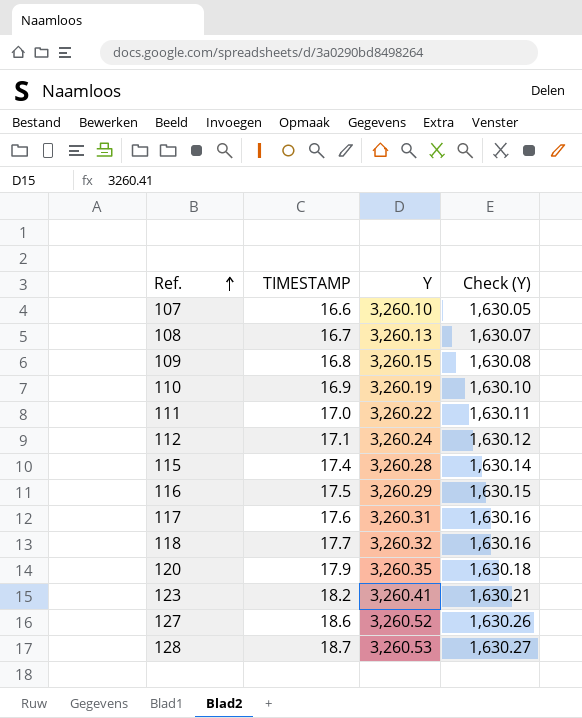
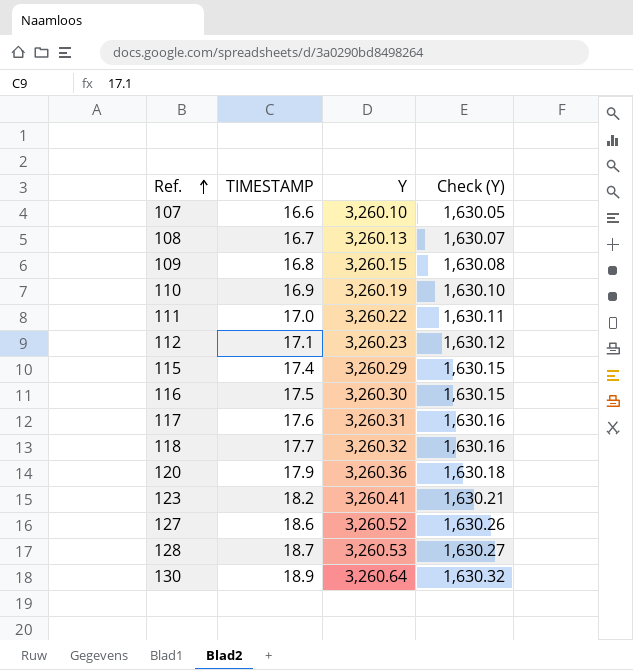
112 | Y: 3,260.24 -> 3,260.23
115 | Y: 3,260.28 -> 3,260.29
115 | Check (Y): 1,630.14 -> 1,630.15
116 | Y: 3,260.29 -> 3,260.30
120 | Y: 3,260.35 -> 3,260.36
row 130: none -> 18.9 | 3,260.64 | 1,630.32

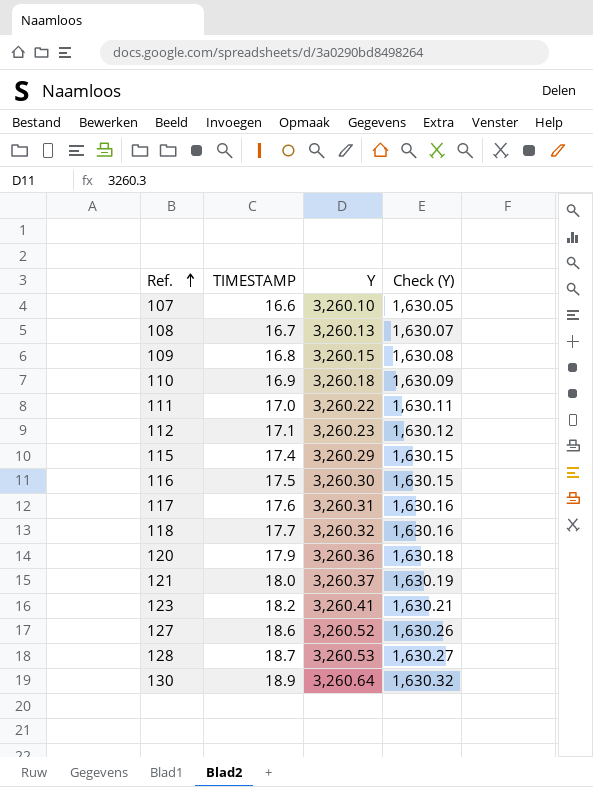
110 | Y: 3,260.19 -> 3,260.18
110 | Check (Y): 1,630.10 -> 1,630.09
row 121: none -> 18.0 | 3,260.37 | 1,630.19

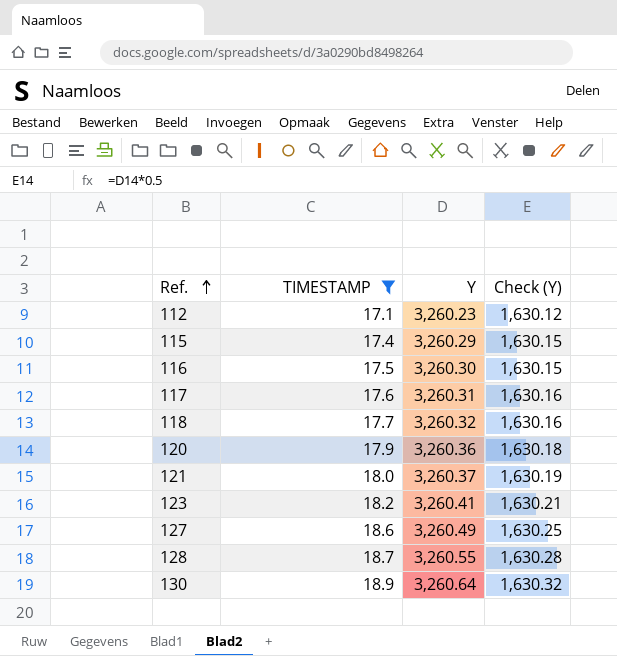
filter: none -> TIMESTAMP >= 17.1
127 | Y: 3,260.52 -> 3,260.49
127 | Check (Y): 1,630.26 -> 1,630.25
128 | Y: 3,260.53 -> 3,260.55
128 | Check (Y): 1,630.27 -> 1,630.28

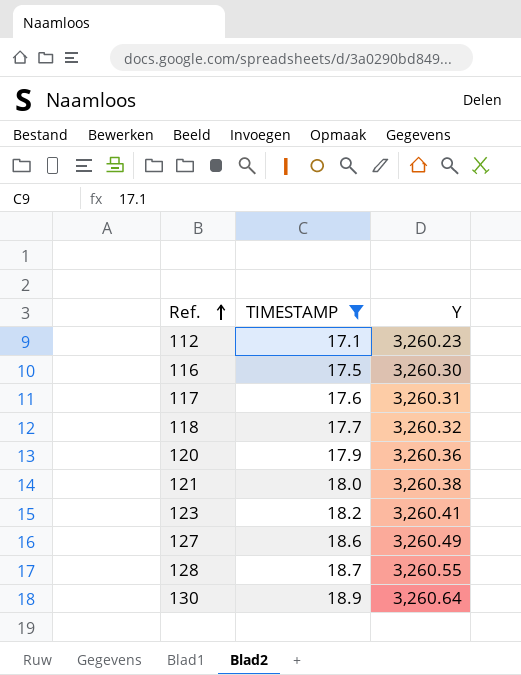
column Check (Y) | formula: [Y] * 0.5 -> none
row 115: 17.4 | 3,260.29 | 1,630.15 -> none
121 | Y: 3,260.37 -> 3,260.38

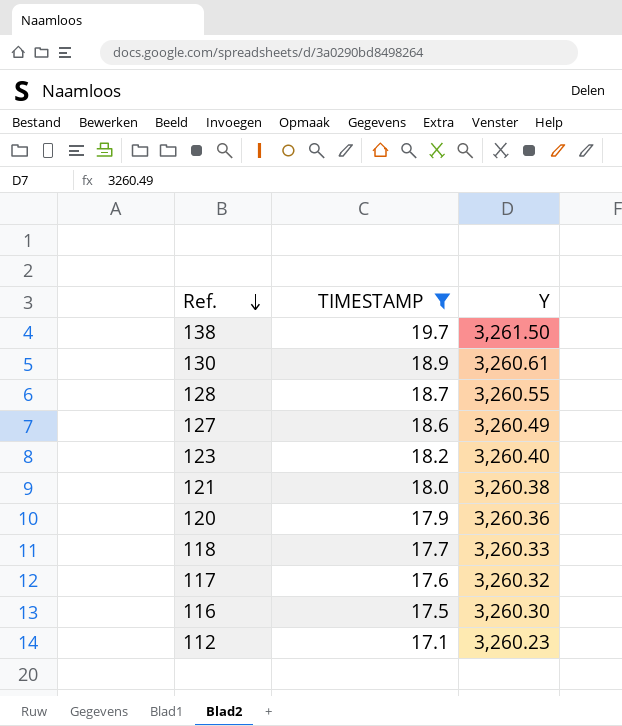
row order: Ref. ascending -> Ref. descending
row 138: none -> 19.7 | 3,261.50
130 | Y: 3,260.64 -> 3,260.61
123 | Y: 3,260.41 -> 3,260.40
118 | Y: 3,260.32 -> 3,260.33
117 | Y: 3,260.31 -> 3,260.32

